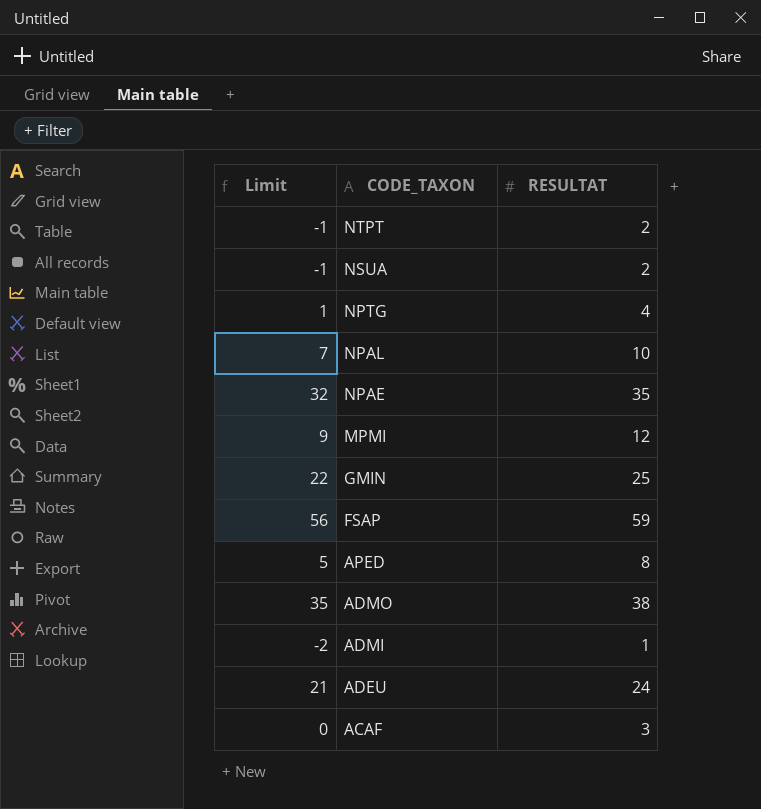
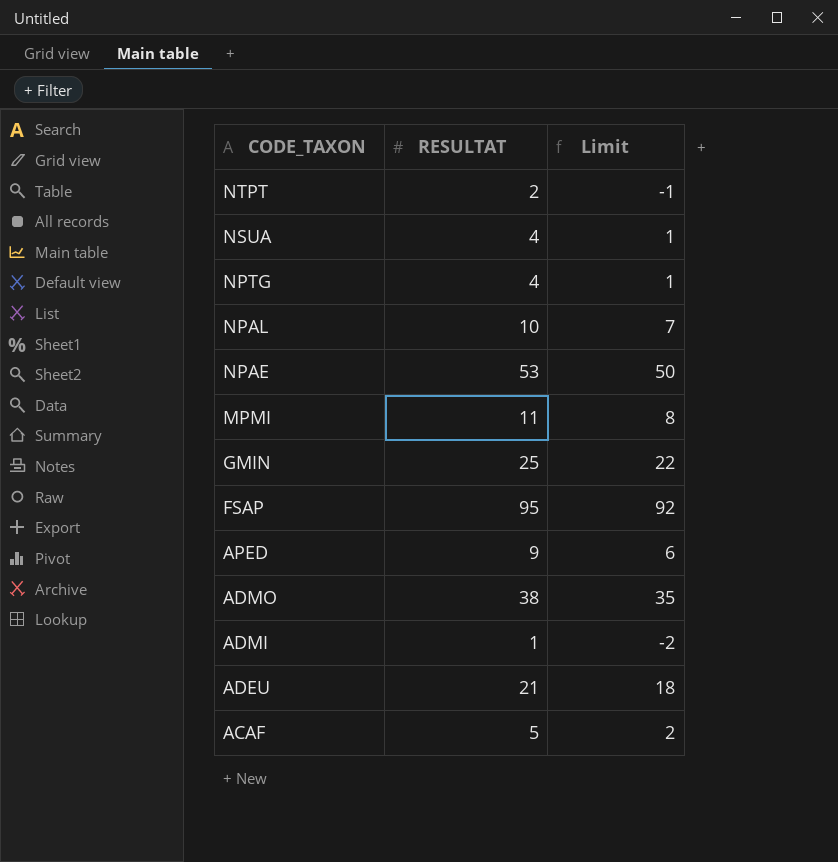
column Limit | position: 1 -> 3
NSUA | RESULTAT: 2 -> 4
NSUA | Limit: -1 -> 1
NPAE | RESULTAT: 35 -> 53
NPAE | Limit: 32 -> 50
MPMI | RESULTAT: 12 -> 11
MPMI | Limit: 9 -> 8
FSAP | RESULTAT: 59 -> 95
FSAP | Limit: 56 -> 92
APED | RESULTAT: 8 -> 9
APED | Limit: 5 -> 6
ADEU | RESULTAT: 24 -> 21
ADEU | Limit: 21 -> 18
ACAF | RESULTAT: 3 -> 5
ACAF | Limit: 0 -> 2

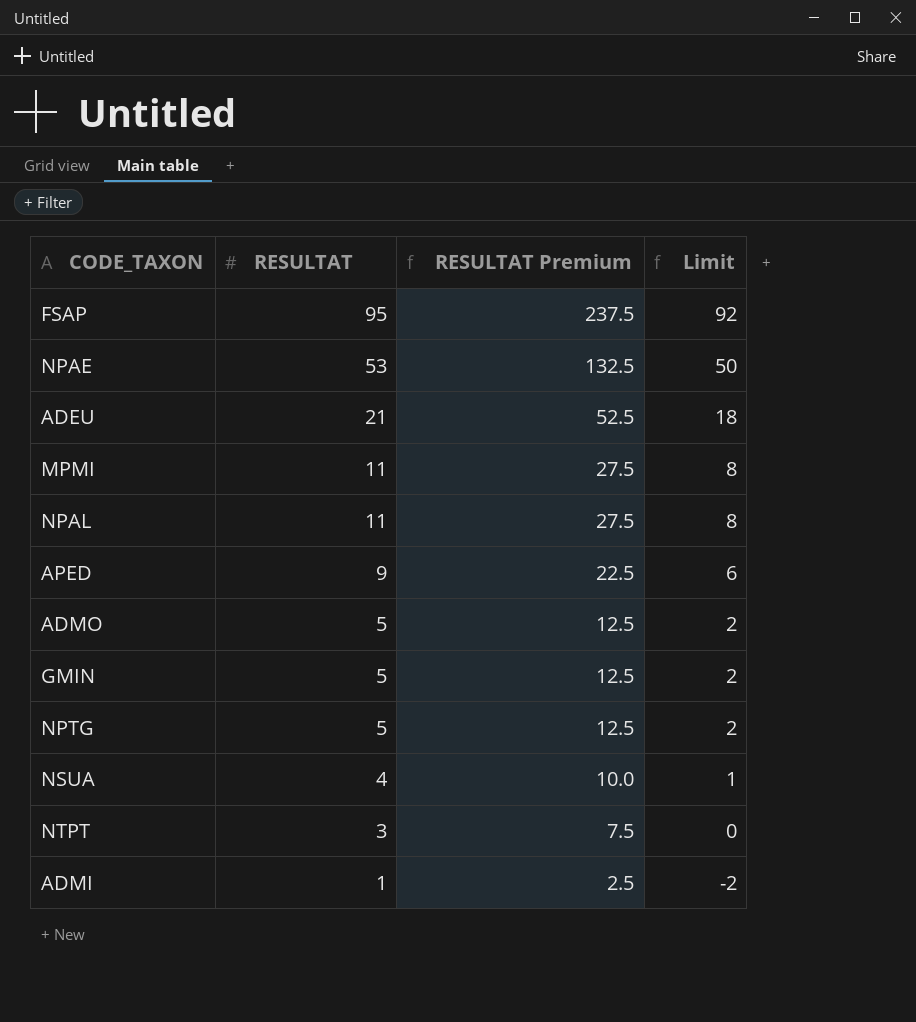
row order: CODE_TAXON descending -> RESULTAT descending
column RESULTAT Premium | formula: none -> [RESULTAT] * 2.5
row ACAF: 5 | 2 -> none
NPAL | RESULTAT: 10 -> 11
NPAL | Limit: 7 -> 8
ADMO | RESULTAT: 38 -> 5
ADMO | Limit: 35 -> 2
GMIN | RESULTAT: 25 -> 5
GMIN | Limit: 22 -> 2
NPTG | RESULTAT: 4 -> 5
NPTG | Limit: 1 -> 2
NTPT | RESULTAT: 2 -> 3
NTPT | Limit: -1 -> 0

